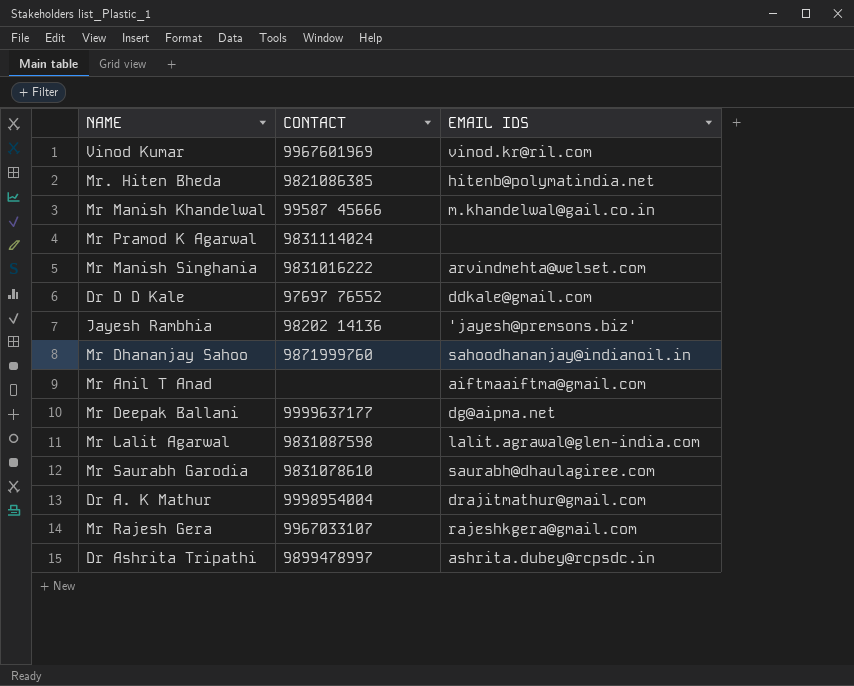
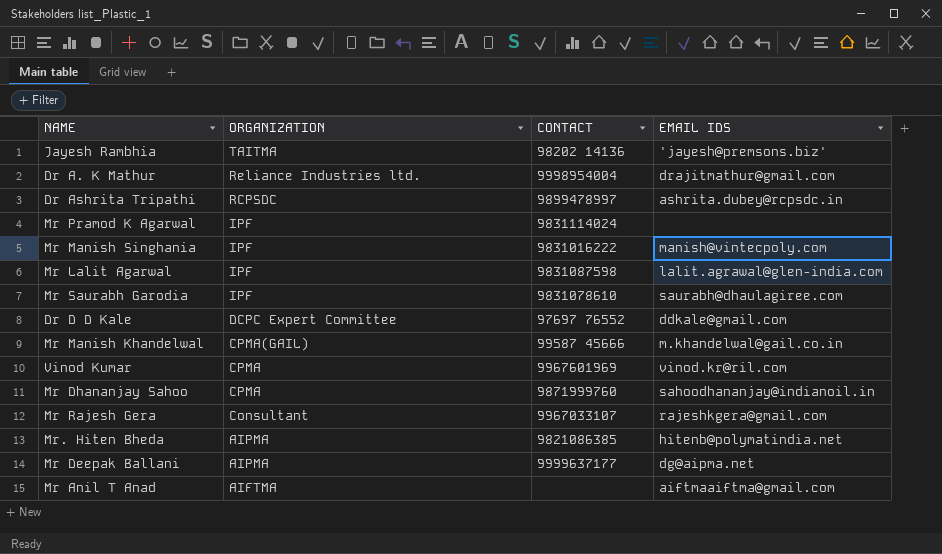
row order: none -> ORGANIZATION descending
column ORGANIZATION | position: none -> 2
Mr Manish Singhania | EMAIL IDS: arvindmehta@welset.com -> manish@vintecpoly.com

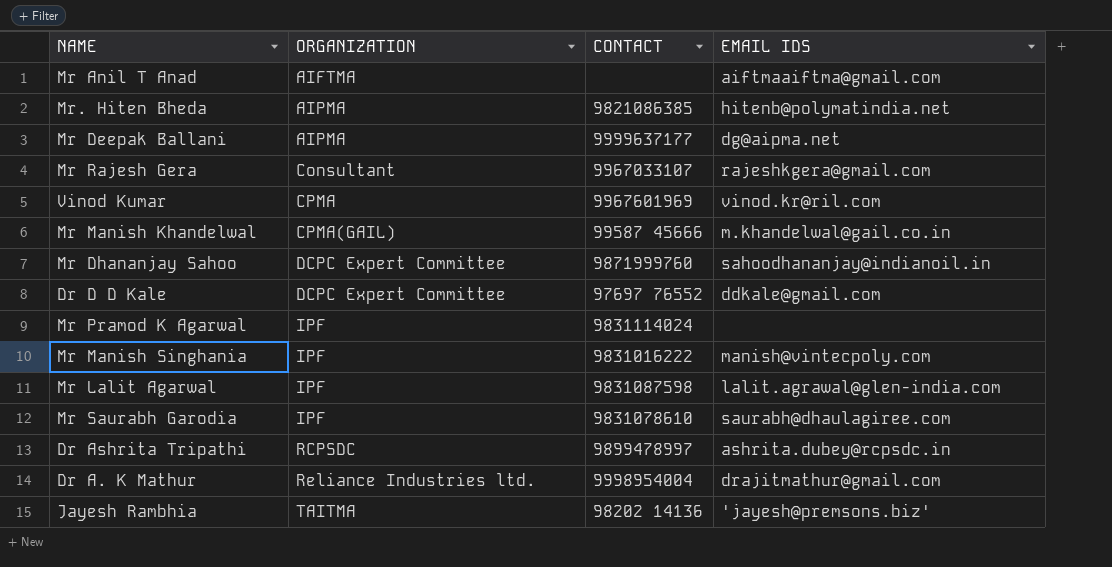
row order: ORGANIZATION descending -> ORGANIZATION ascending
Mr Dhananjay Sahoo | ORGANIZATION: CPMA -> DCPC Expert Committee

